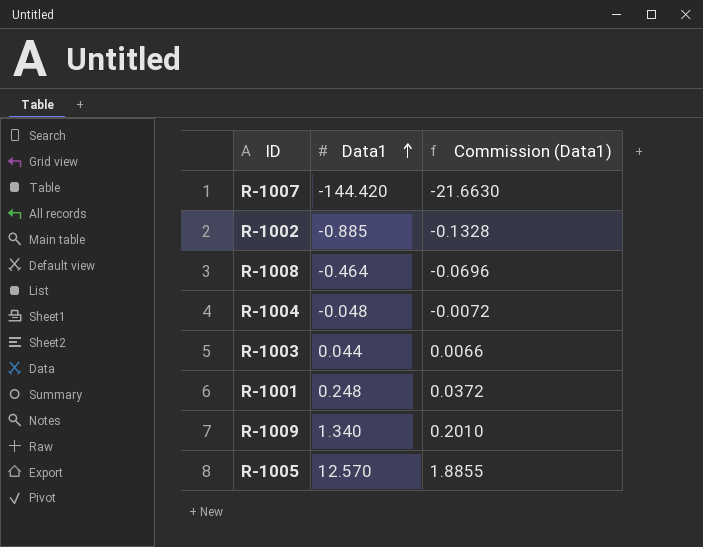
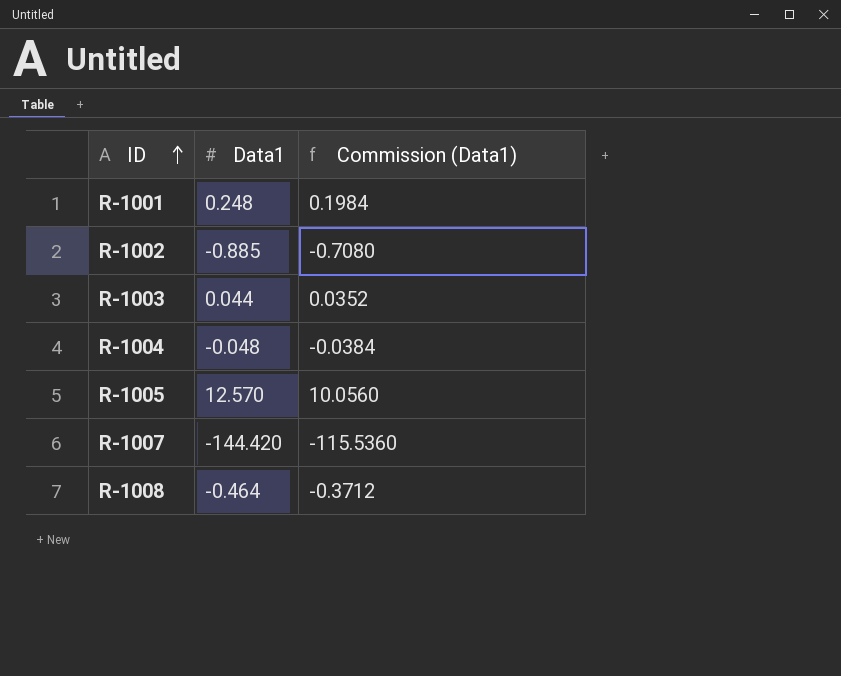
row order: Data1 ascending -> ID ascending
column Commission (Data1) | formula: [Data1] * 0.15 -> [Data1] * 0.8
row R-1009: 1.340 | 0.2010 -> none

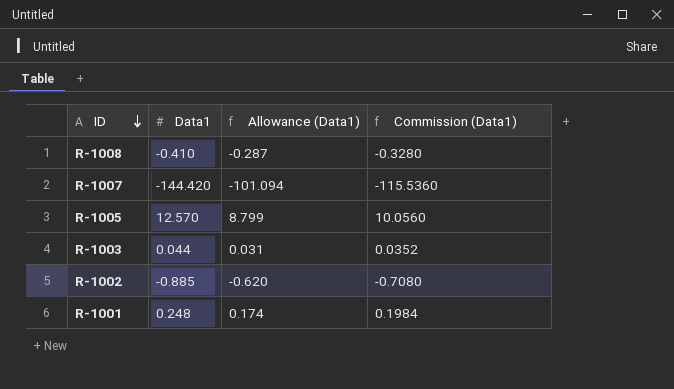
row order: ID ascending -> ID descending
column Allowance (Data1) | formula: none -> [Data1] * 0.7
row R-1004: -0.048 | -0.0384 -> none
R-1008 | Data1: -0.464 -> -0.410
R-1008 | Commission (Data1): -0.3712 -> -0.3280

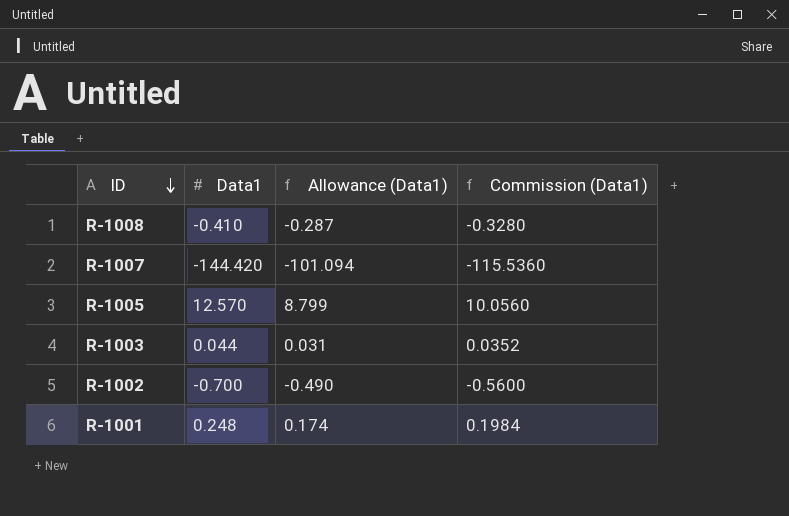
R-1002 | Data1: -0.885 -> -0.700
R-1002 | Allowance (Data1): -0.620 -> -0.490
R-1002 | Commission (Data1): -0.7080 -> -0.5600

